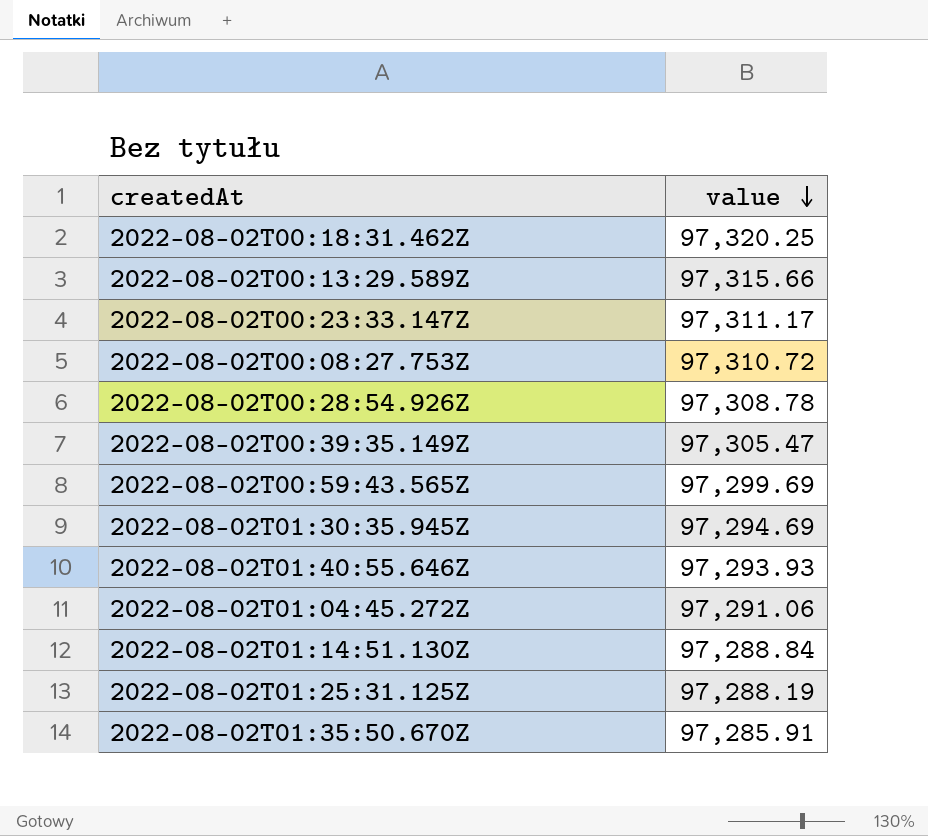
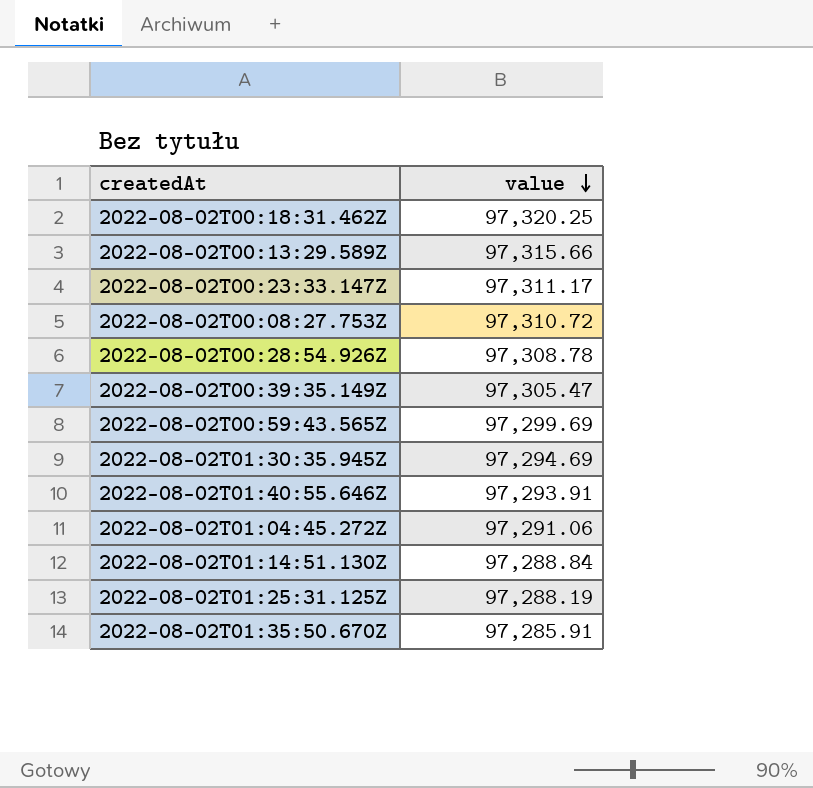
2022-08-02T01:40:55.646Z | value: 97,293.93 -> 97,293.91

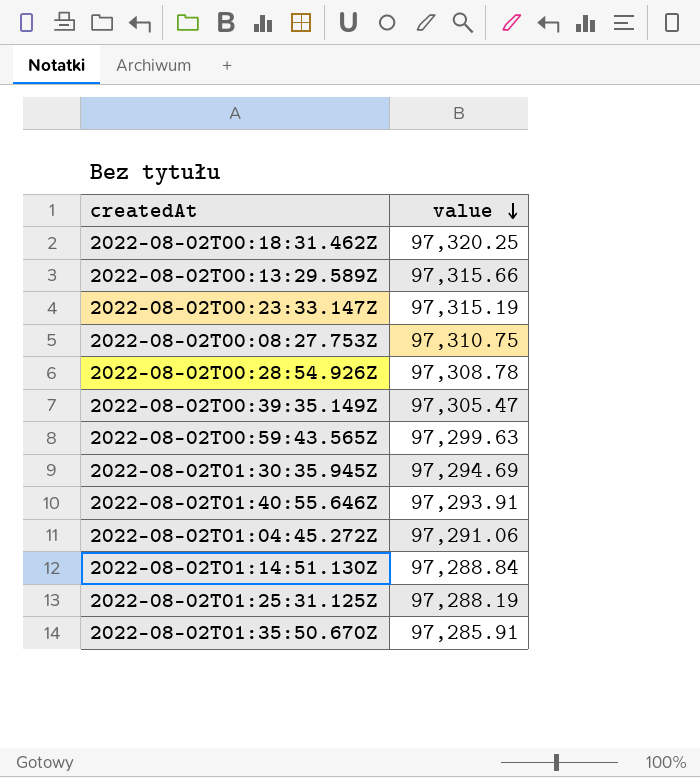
2022-08-02T00:23:33.147Z | value: 97,311.17 -> 97,315.19
2022-08-02T00:08:27.753Z | value: 97,310.72 -> 97,310.75
2022-08-02T00:59:43.565Z | value: 97,299.69 -> 97,299.63

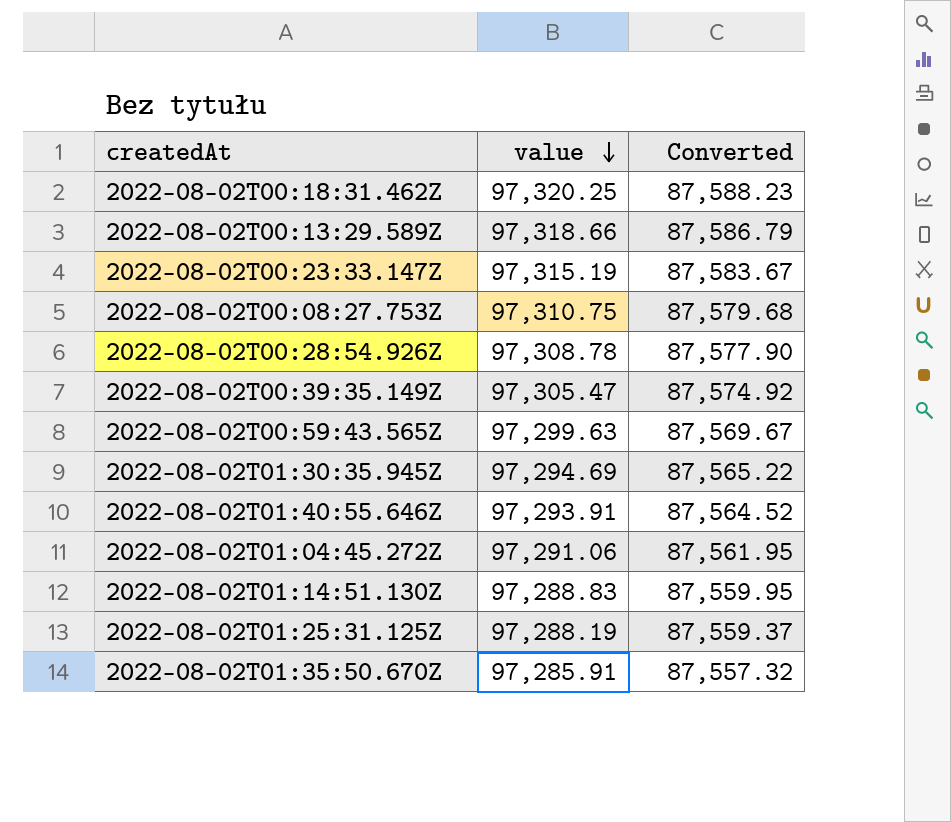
column Converted | formula: none -> [value] * 0.9
2022-08-02T00:13:29.589Z | value: 97,315.66 -> 97,318.66
2022-08-02T01:14:51.130Z | value: 97,288.84 -> 97,288.83

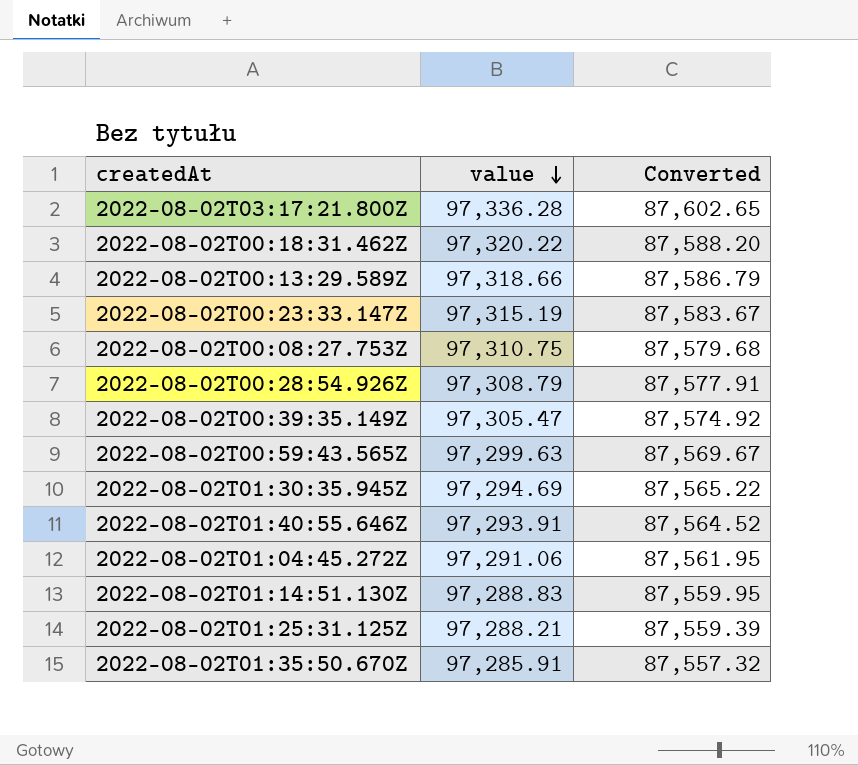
row 2022-08-02T03:17:21.800Z: none -> 97,336.28 | 87,602.65
2022-08-02T00:18:31.462Z | value: 97,320.25 -> 97,320.22
2022-08-02T00:18:31.462Z | Converted: 87,588.23 -> 87,588.20
2022-08-02T00:28:54.926Z | value: 97,308.78 -> 97,308.79
2022-08-02T00:28:54.926Z | Converted: 87,577.90 -> 87,577.91
2022-08-02T01:25:31.125Z | value: 97,288.19 -> 97,288.21
2022-08-02T01:25:31.125Z | Converted: 87,559.37 -> 87,559.39

